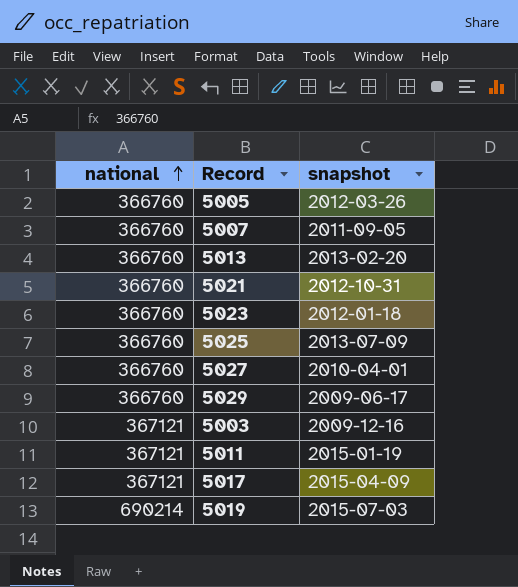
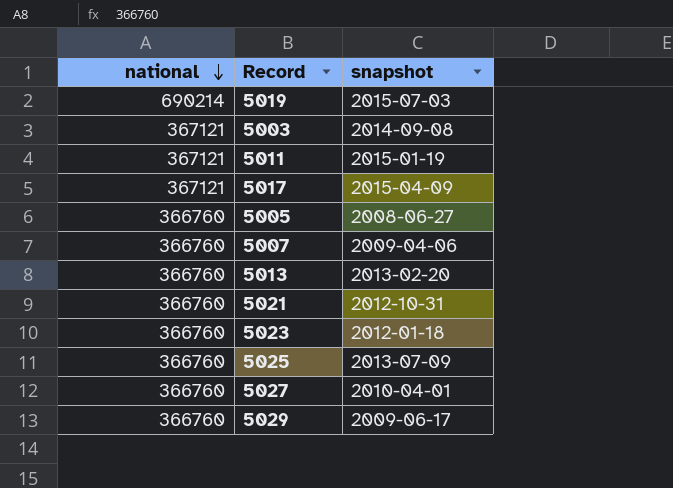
row order: national ascending -> national descending
5003 | snapshot: 2009-12-16 -> 2014-09-08
5005 | snapshot: 2012-03-26 -> 2008-06-27
5007 | snapshot: 2011-09-05 -> 2009-04-06

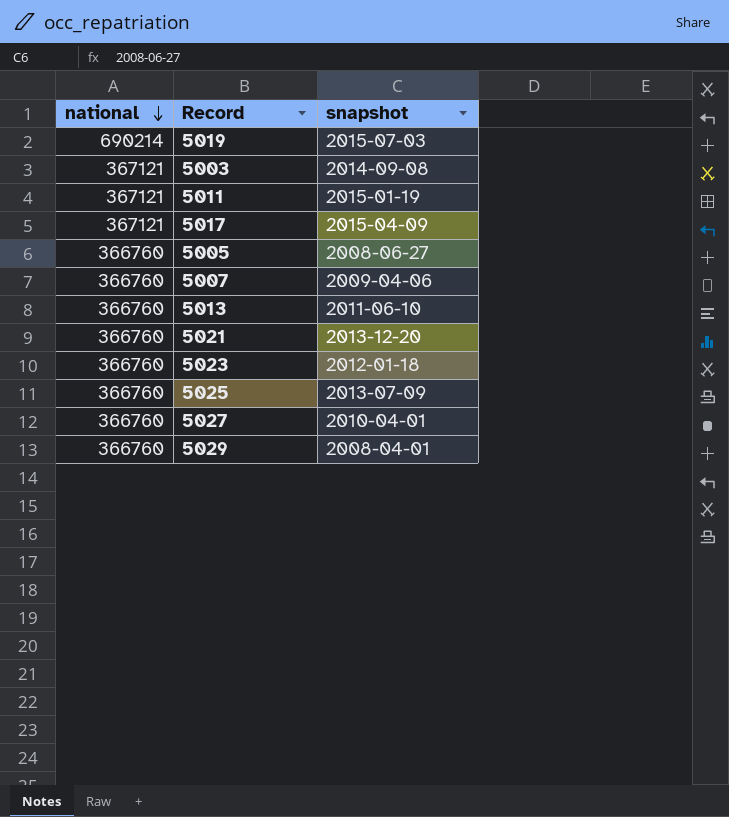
5013 | snapshot: 2013-02-20 -> 2011-06-10
5021 | snapshot: 2012-10-31 -> 2013-12-20
5029 | snapshot: 2009-06-17 -> 2008-04-01

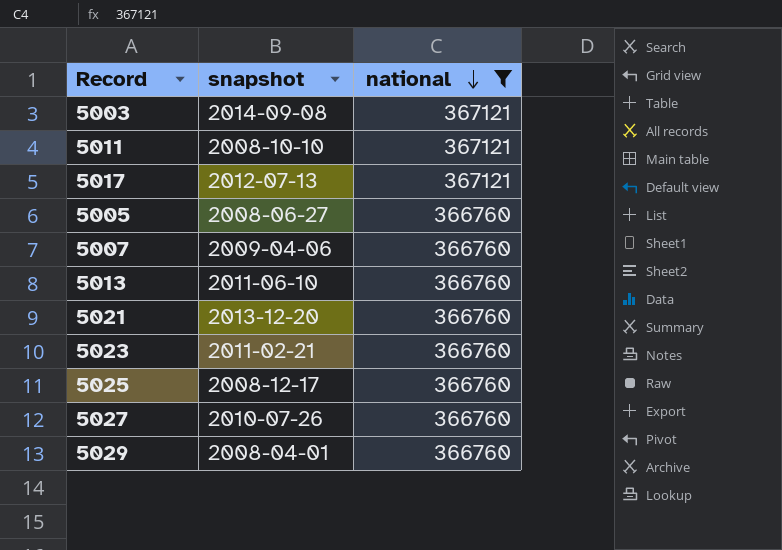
filter: none -> national != 690214
column national | position: 1 -> 3
5011 | snapshot: 2015-01-19 -> 2008-10-10
5017 | snapshot: 2015-04-09 -> 2012-07-13
5023 | snapshot: 2012-01-18 -> 2011-02-21
5025 | snapshot: 2013-07-09 -> 2008-12-17
5027 | snapshot: 2010-04-01 -> 2010-07-26

